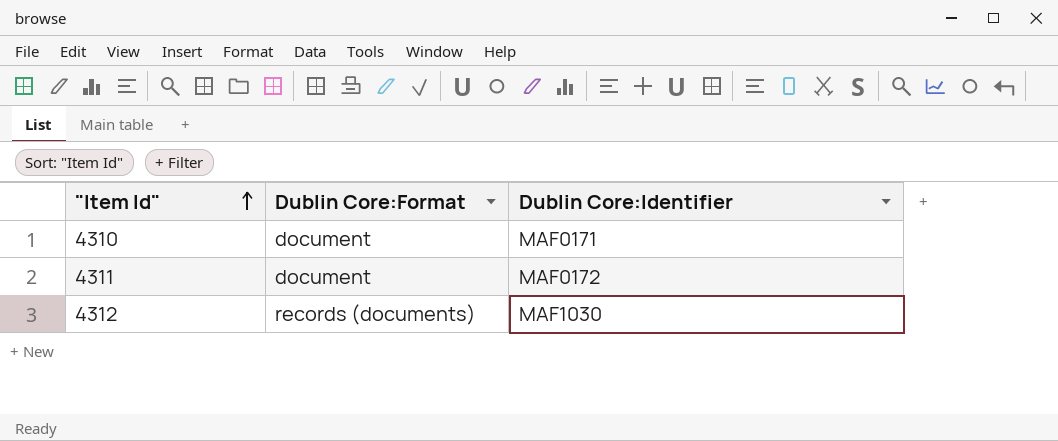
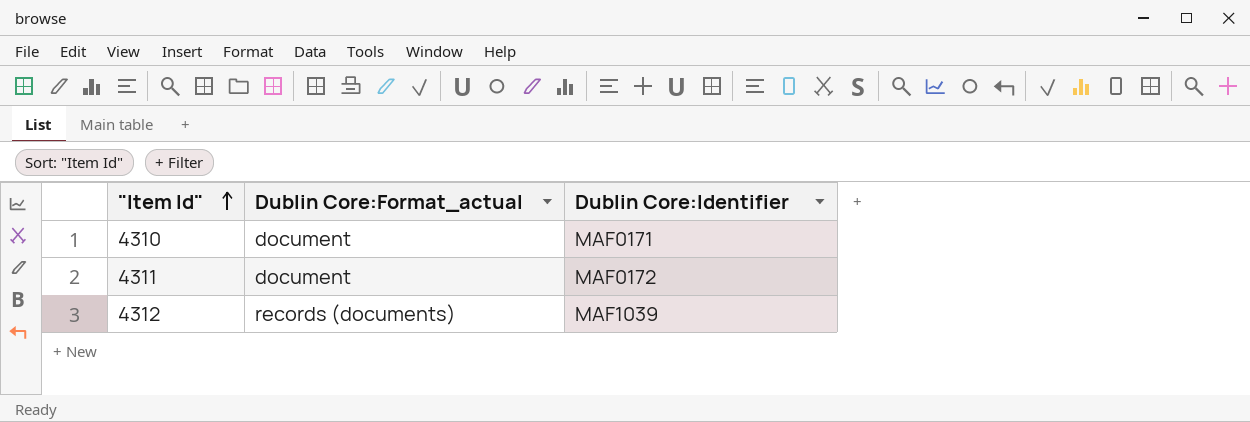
column name: Dublin Core:Format -> Dublin Core:Format_actual
4312 | Dublin Core:Identifier: MAF1030 -> MAF1039

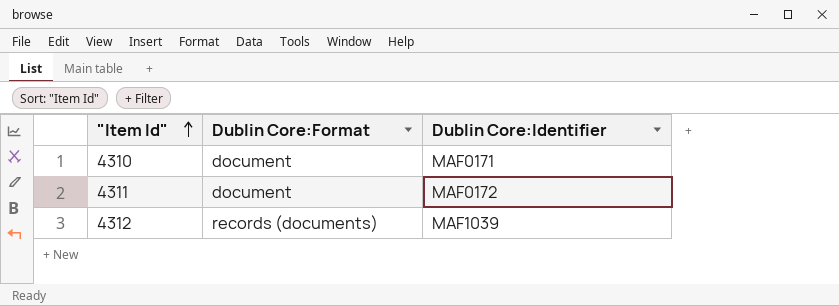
column name: Dublin Core:Format_actual -> Dublin Core:Format

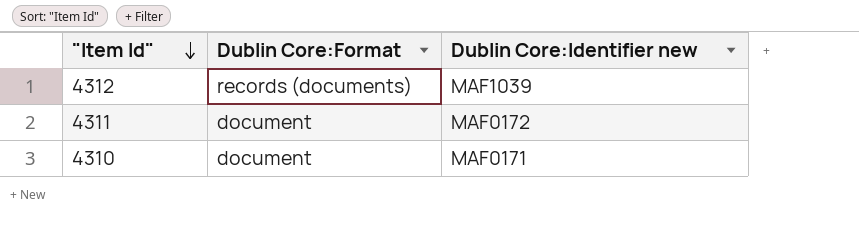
row order: "Item Id" ascending -> "Item Id" descending
column name: Dublin Core:Identifier -> Dublin Core:Identifier new

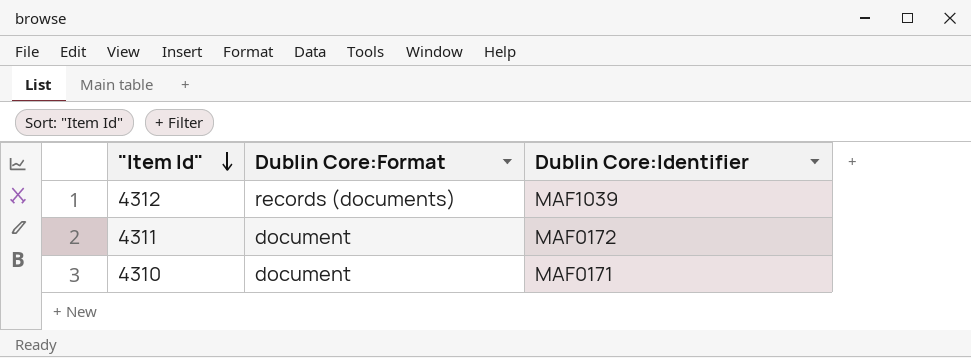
column name: Dublin Core:Identifier new -> Dublin Core:Identifier

